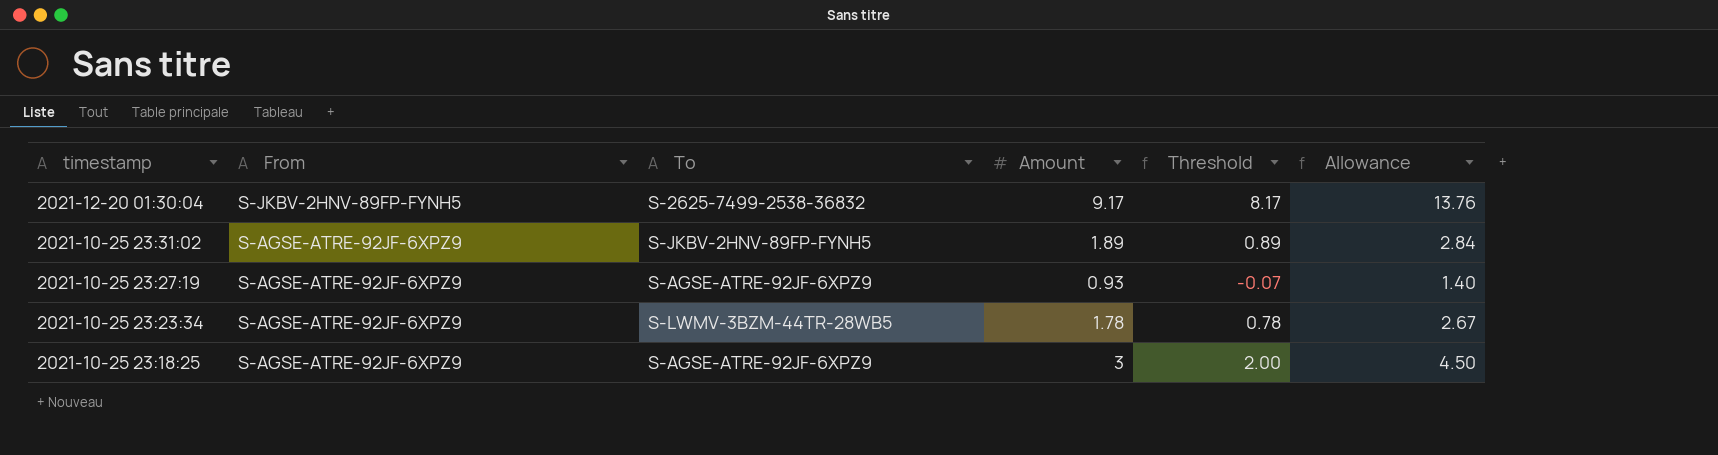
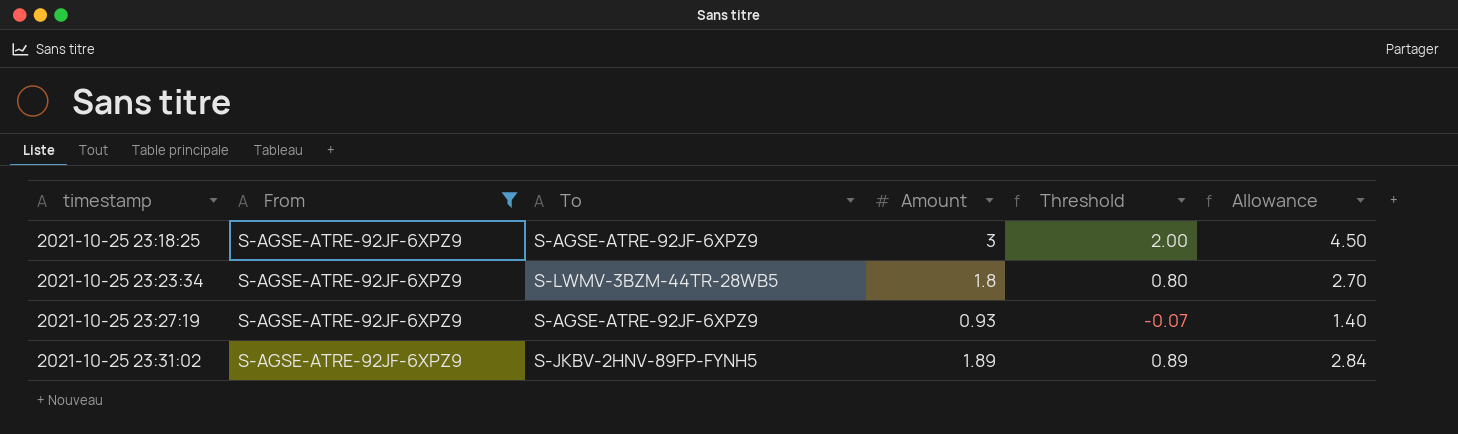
filter: none -> From = S-AGSE-ATRE-92JF-6XPZ9
row order: timestamp descending -> timestamp ascending
2021-10-25 23:23:34 | Amount: 1.78 -> 1.8
2021-10-25 23:23:34 | Threshold: 0.78 -> 0.80
2021-10-25 23:23:34 | Allowance: 2.67 -> 2.70

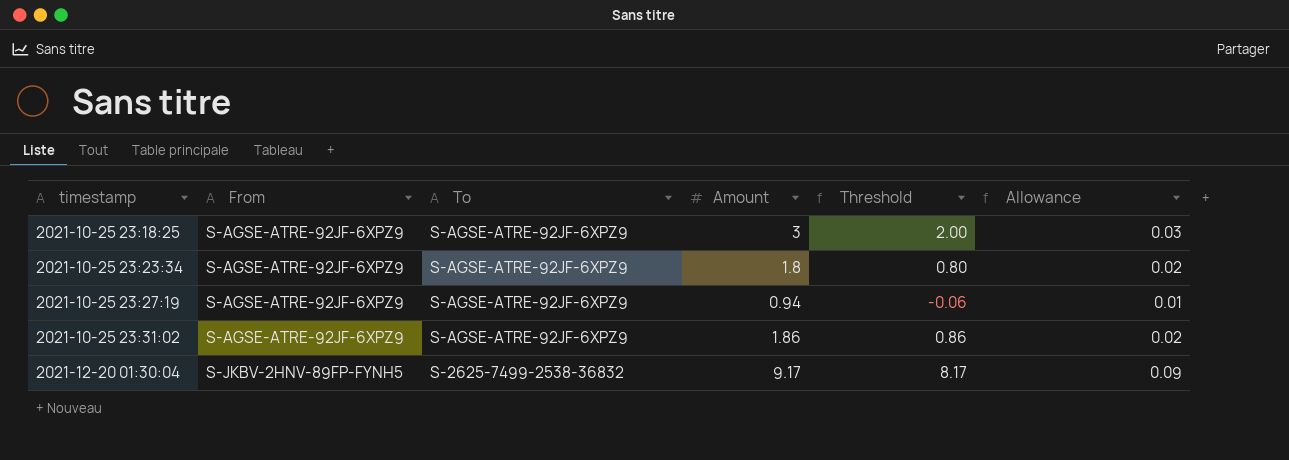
filter: From = S-AGSE-ATRE-92JF-6XPZ9 -> none
column Allowance | formula: [Amount] * 1.5 -> [Amount] * 0.01
2021-10-25 23:23:34 | To: S-LWMV-3BZM-44TR-28WB5 -> S-AGSE-ATRE-92JF-6XPZ9
2021-10-25 23:27:19 | Amount: 0.93 -> 0.94
2021-10-25 23:27:19 | Threshold: -0.07 -> -0.06
2021-10-25 23:31:02 | To: S-JKBV-2HNV-89FP-FYNH5 -> S-AGSE-ATRE-92JF-6XPZ9
2021-10-25 23:31:02 | Amount: 1.89 -> 1.86
2021-10-25 23:31:02 | Threshold: 0.89 -> 0.86

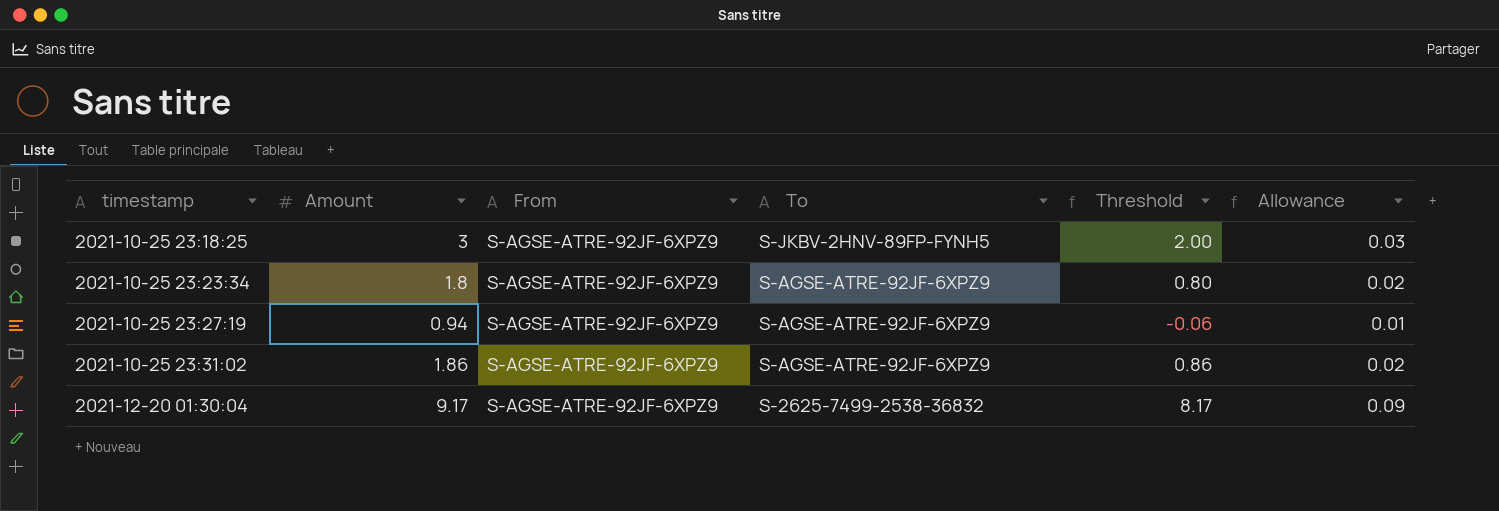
column Amount | position: 4 -> 2
2021-10-25 23:18:25 | To: S-AGSE-ATRE-92JF-6XPZ9 -> S-JKBV-2HNV-89FP-FYNH5
2021-12-20 01:30:04 | From: S-JKBV-2HNV-89FP-FYNH5 -> S-AGSE-ATRE-92JF-6XPZ9

